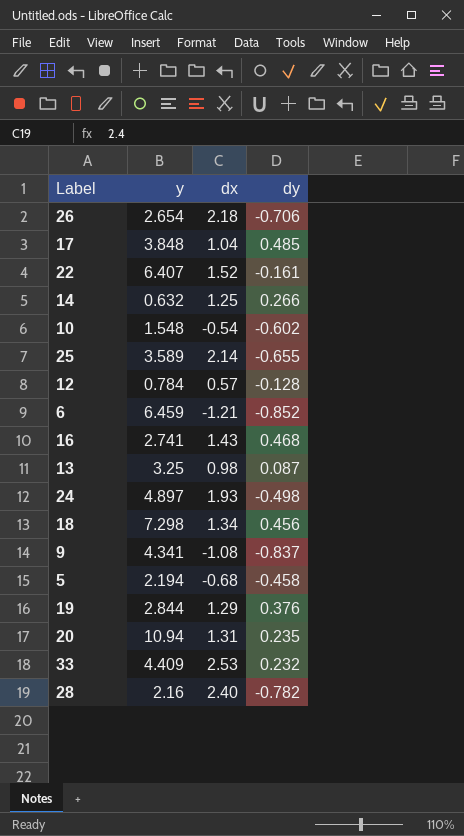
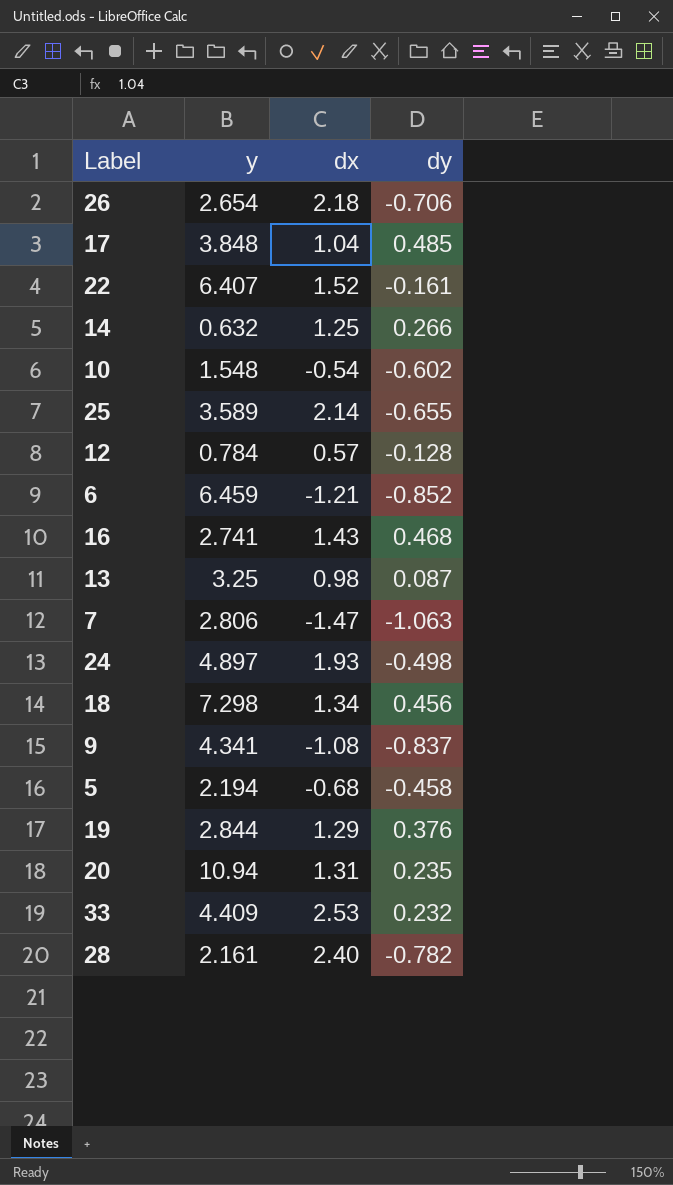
row 7: none -> 2.806 | -1.47 | -1.063
28 | y: 2.16 -> 2.161

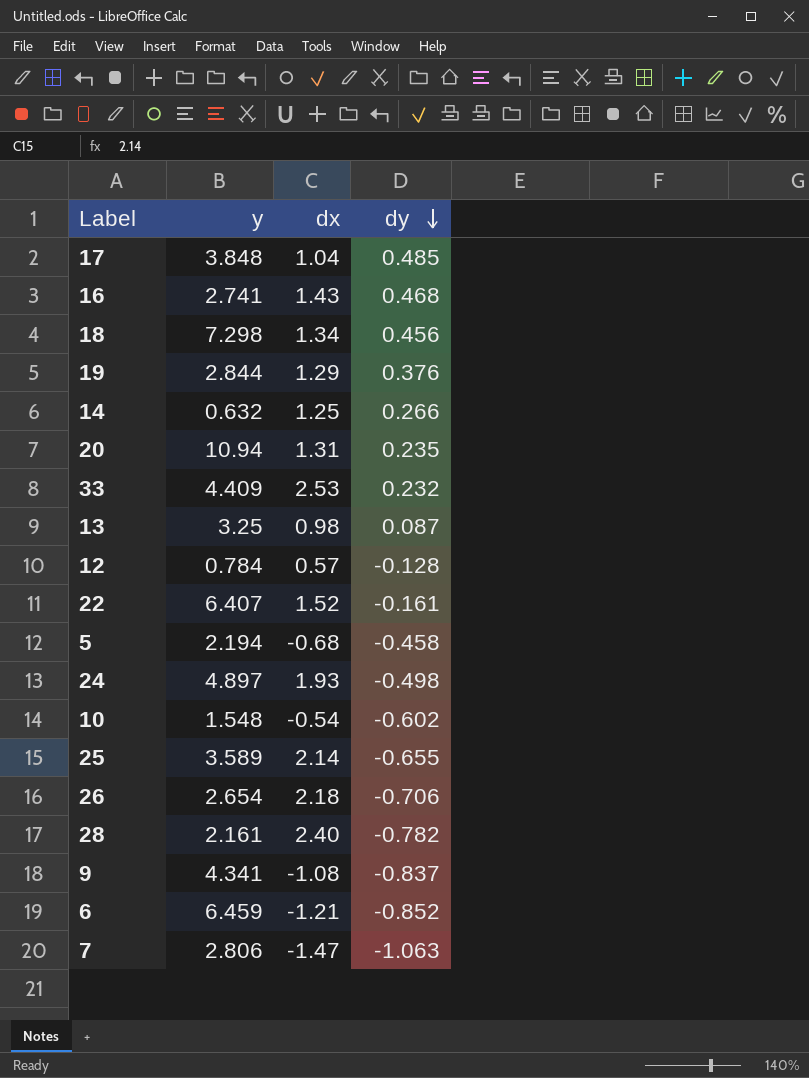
row order: none -> dy descending

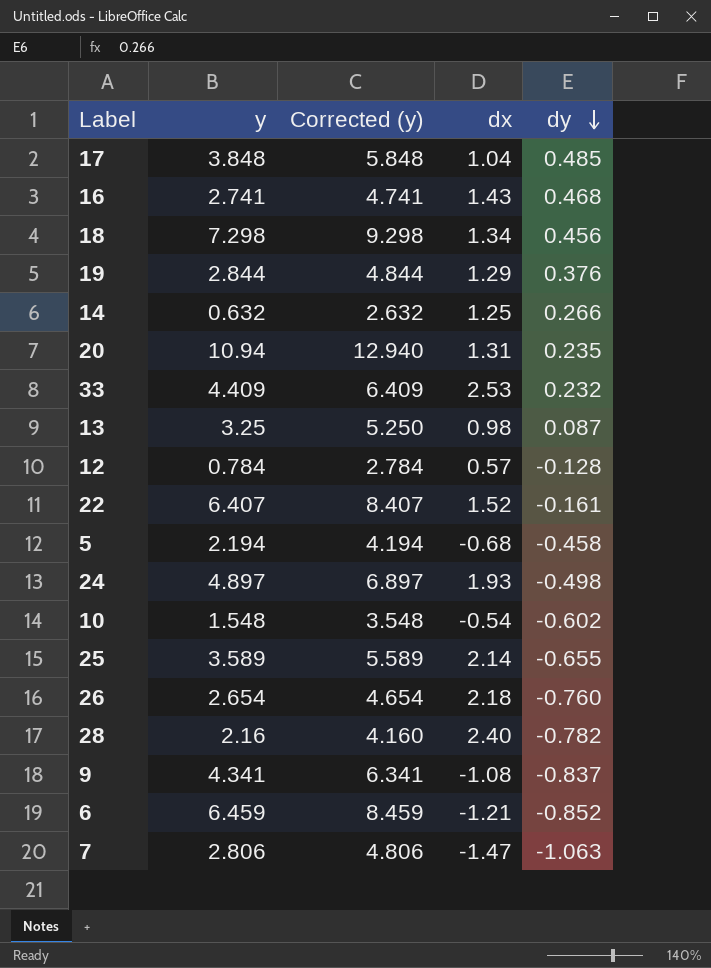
column Corrected (y) | formula: none -> [y] + 2
26 | dy: -0.706 -> -0.760
28 | y: 2.161 -> 2.16

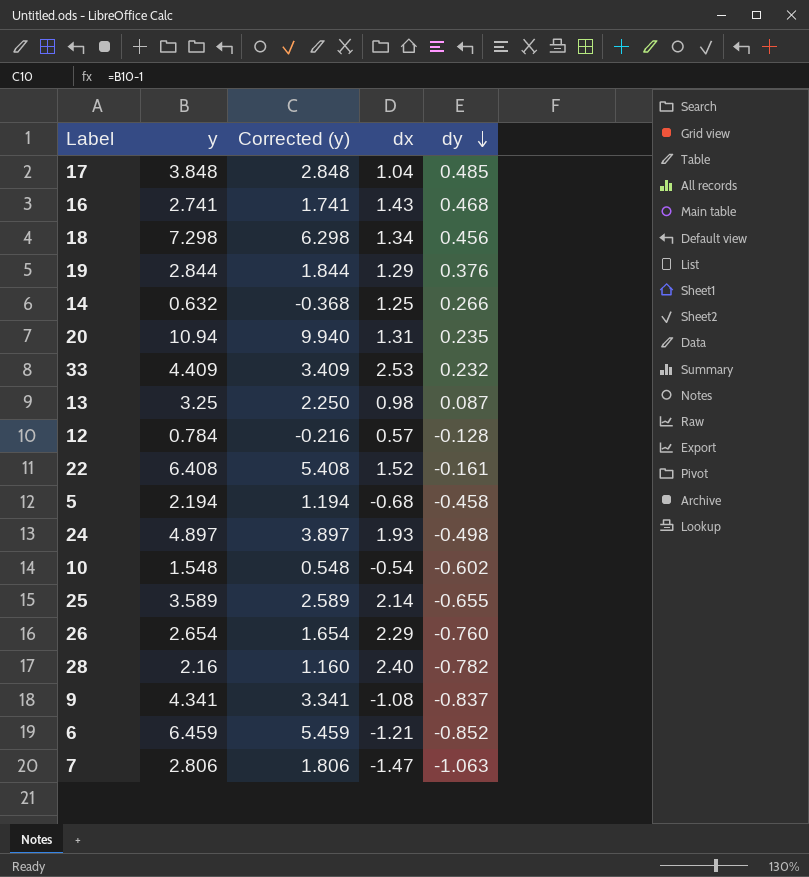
column Corrected (y) | formula: [y] + 2 -> [y] - 1
22 | y: 6.407 -> 6.408
26 | dx: 2.18 -> 2.29

